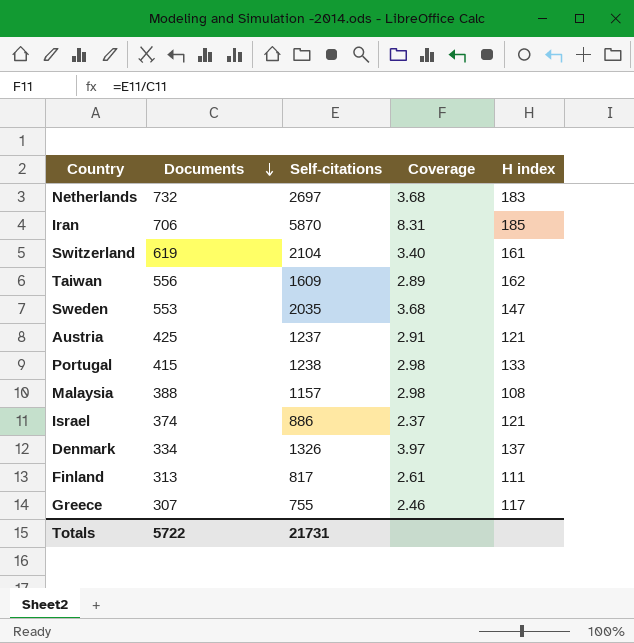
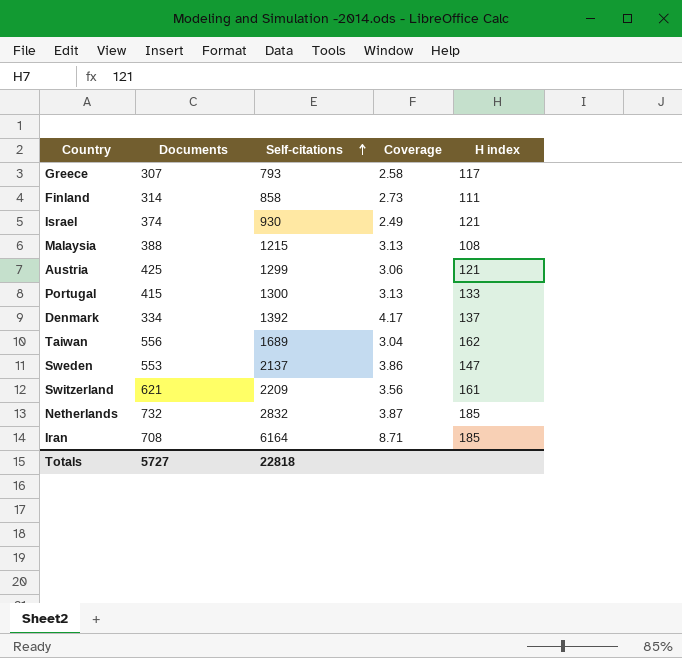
row order: Documents descending -> Self-citations ascending
Greece | Self-citations: 755 -> 793
Greece | Coverage: 2.46 -> 2.58
Finland | Documents: 313 -> 314
Finland | Self-citations: 817 -> 858
Finland | Coverage: 2.61 -> 2.73
Israel | Self-citations: 886 -> 930
Israel | Coverage: 2.37 -> 2.49
Malaysia | Self-citations: 1157 -> 1215
Malaysia | Coverage: 2.98 -> 3.13
Austria | Self-citations: 1237 -> 1299
Austria | Coverage: 2.91 -> 3.06
Portugal | Self-citations: 1238 -> 1300
Portugal | Coverage: 2.98 -> 3.13
Denmark | Self-citations: 1326 -> 1392
Denmark | Coverage: 3.97 -> 4.17
Taiwan | Self-citations: 1609 -> 1689
Taiwan | Coverage: 2.89 -> 3.04
Sweden | Self-citations: 2035 -> 2137
Sweden | Coverage: 3.68 -> 3.86
Switzerland | Documents: 619 -> 621
Switzerland | Self-citations: 2104 -> 2209
Switzerland | Coverage: 3.40 -> 3.56
Netherlands | Self-citations: 2697 -> 2832
Netherlands | Coverage: 3.68 -> 3.87
Netherlands | H index: 183 -> 185
Iran | Documents: 706 -> 708
Iran | Self-citations: 5870 -> 6164
Iran | Coverage: 8.31 -> 8.71
Totals | Documents: 5722 -> 5727
Totals | Self-citations: 21731 -> 22818

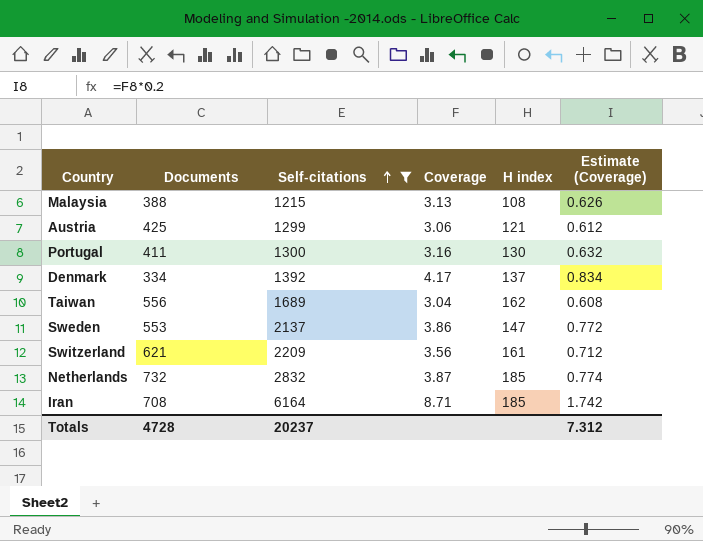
filter: none -> Self-citations >= 1215
column Estimate (Coverage) | formula: none -> [Coverage] * 0.2
Portugal | Documents: 415 -> 411
Portugal | Coverage: 3.13 -> 3.16
Portugal | H index: 133 -> 130
Totals | Documents: 5727 -> 4728
Totals | Self-citations: 22818 -> 20237

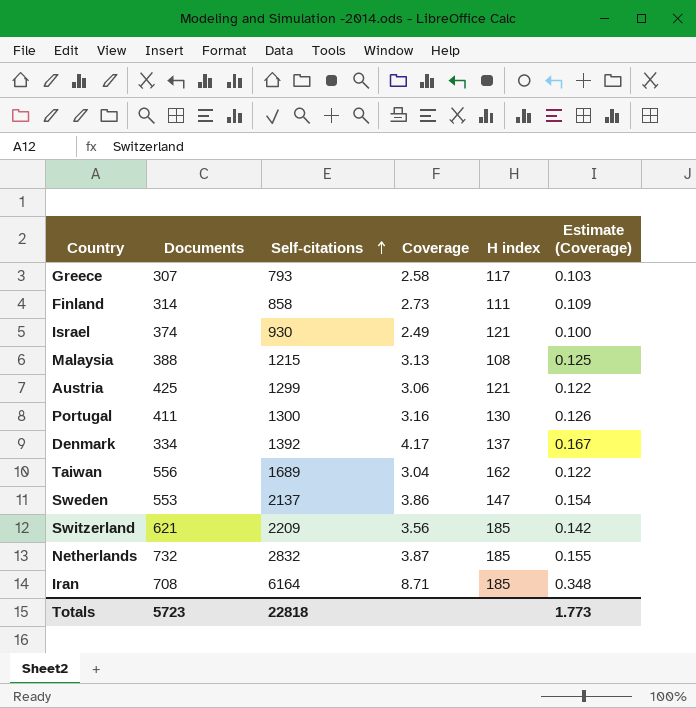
filter: Self-citations >= 1215 -> none
column Estimate (Coverage) | formula: [Coverage] * 0.2 -> [Coverage] * 0.04
Switzerland | H index: 161 -> 185
Totals | Documents: 4728 -> 5723
Totals | Self-citations: 20237 -> 22818
Totals | Estimate (Coverage): 7.312 -> 1.773

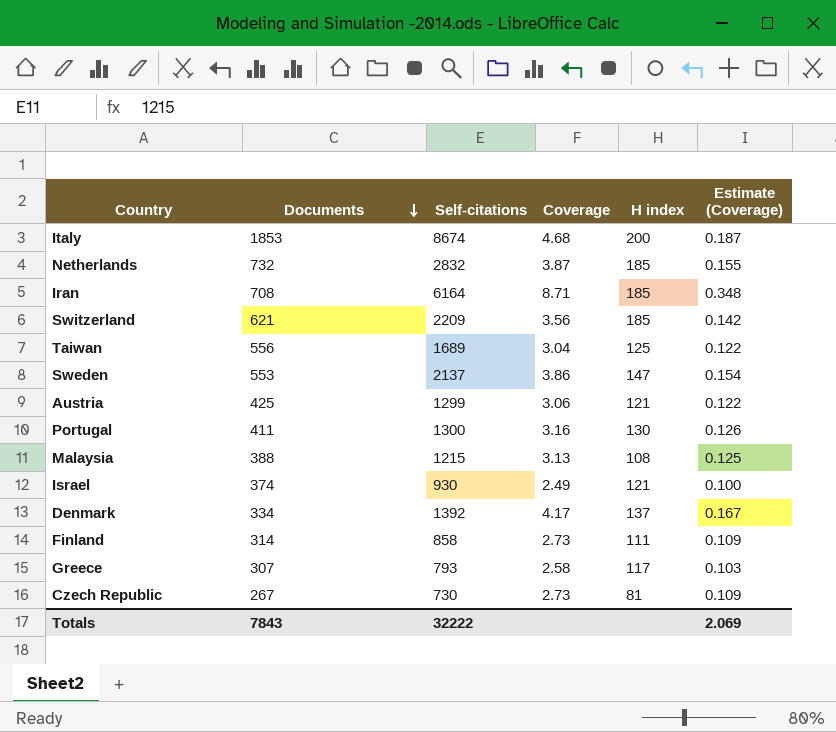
row order: Self-citations ascending -> Documents descending
row Italy: none -> 1853 | 8674 | 4.68 | 200 | 0.187
Taiwan | H index: 162 -> 125
row Czech Republic: none -> 267 | 730 | 2.73 | 81 | 0.109
Totals | Documents: 5723 -> 7843
Totals | Self-citations: 22818 -> 32222
Totals | Estimate (Coverage): 1.773 -> 2.069

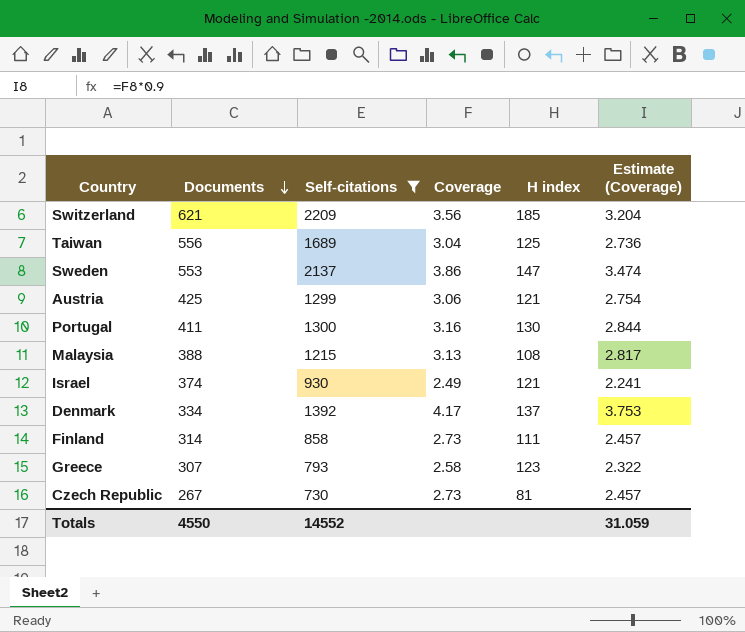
filter: none -> Self-citations <= 2209
column Estimate (Coverage) | formula: [Coverage] * 0.04 -> [Coverage] * 0.9
Greece | H index: 117 -> 123
Totals | Documents: 7843 -> 4550
Totals | Self-citations: 32222 -> 14552
Totals | Estimate (Coverage): 2.069 -> 31.059

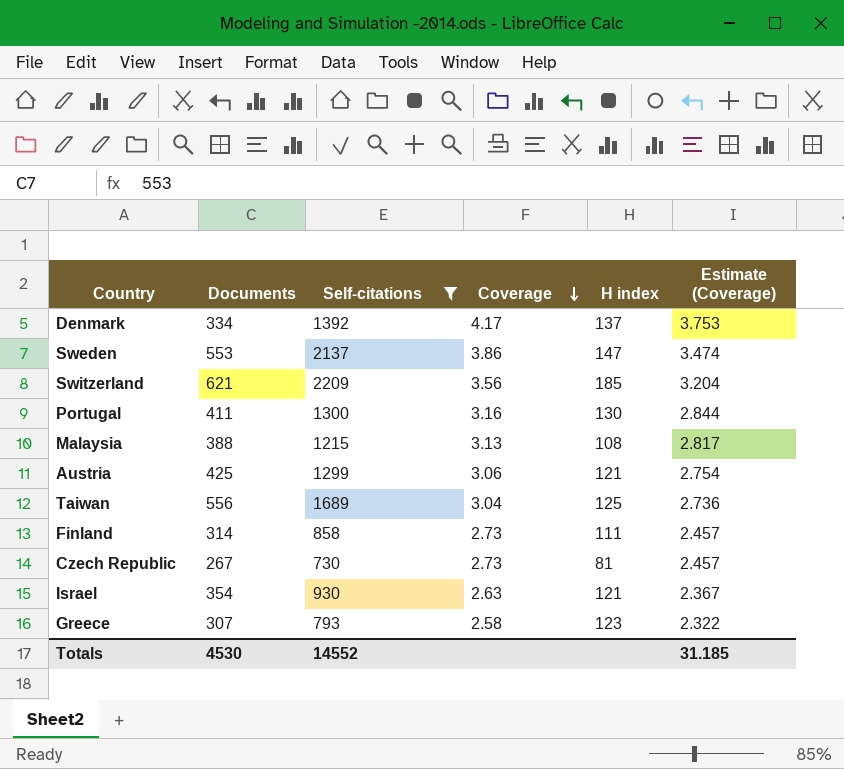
row order: Documents descending -> Coverage descending
Israel | Documents: 374 -> 354
Israel | Coverage: 2.49 -> 2.63
Israel | Estimate (Coverage): 2.241 -> 2.367
Totals | Documents: 4550 -> 4530
Totals | Estimate (Coverage): 31.059 -> 31.185

